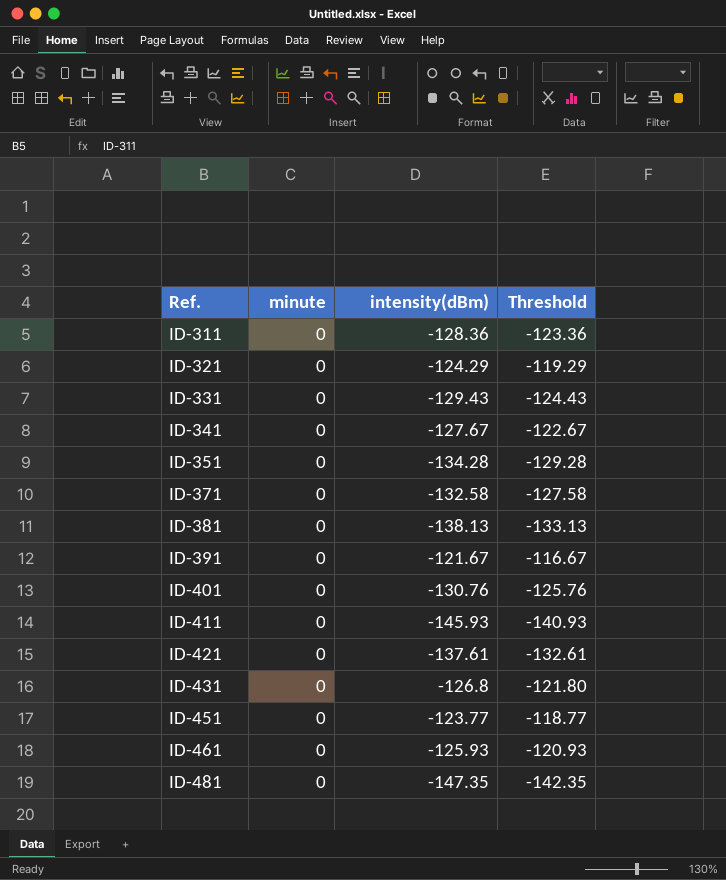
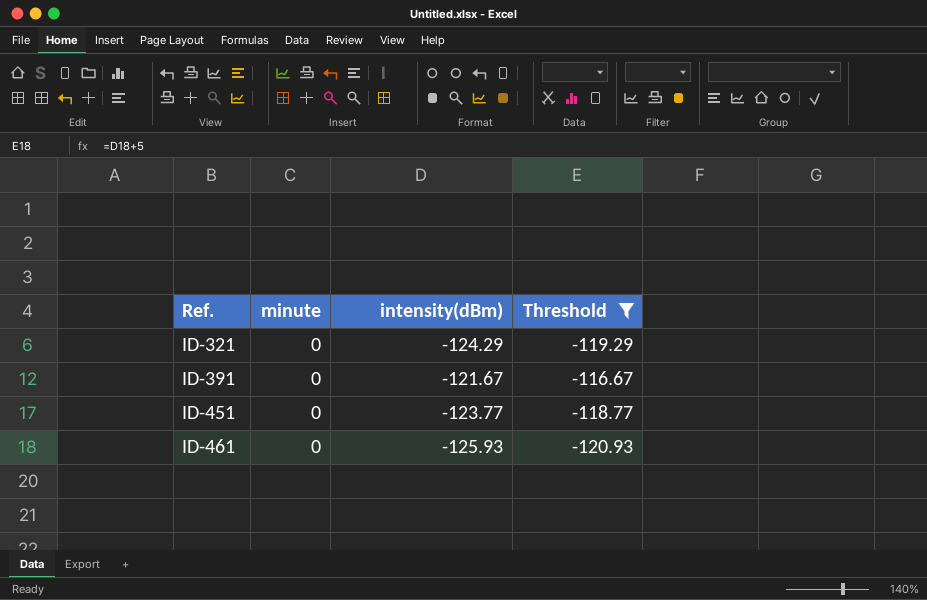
filter: none -> Threshold >= -120.93

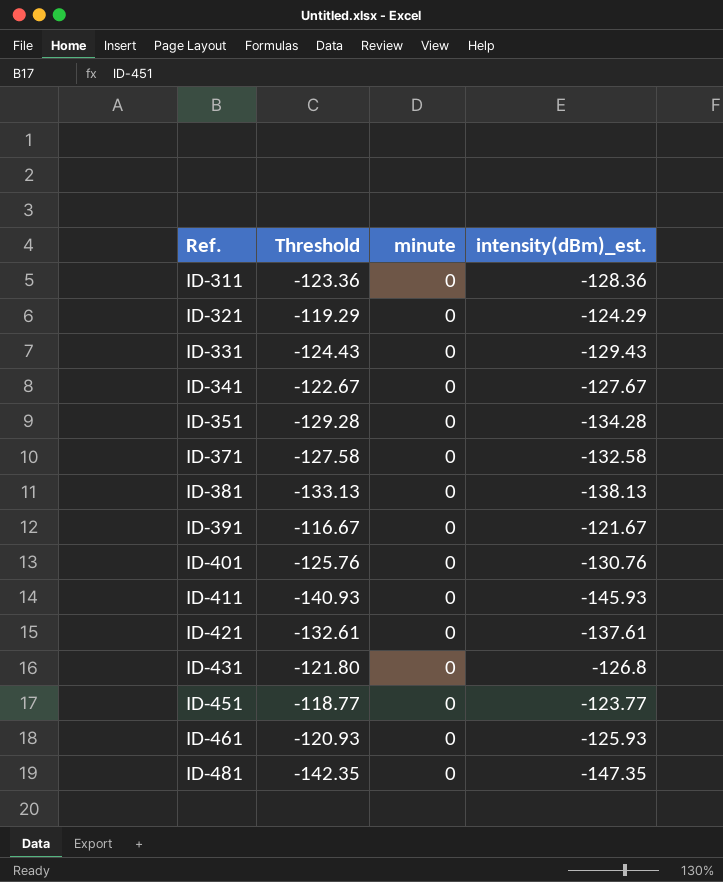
filter: Threshold >= -120.93 -> none
column Threshold | position: 4 -> 2
column name: intensity(dBm) -> intensity(dBm)_est.

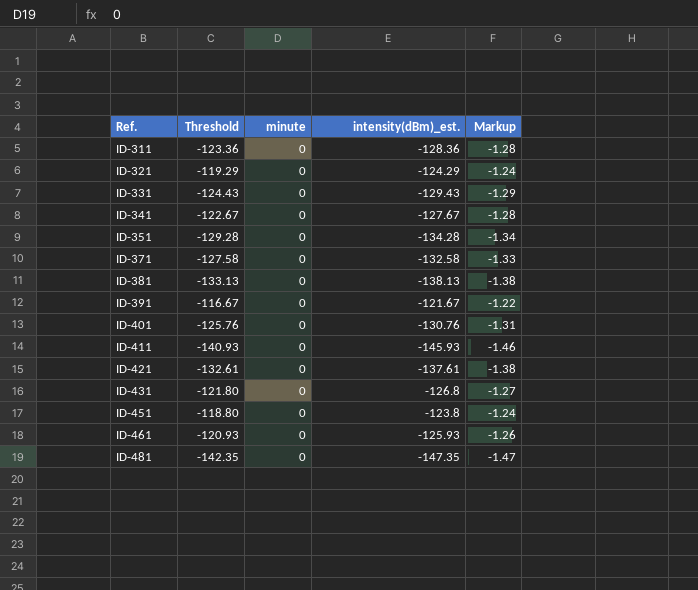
column Markup | formula: none -> [intensity(dBm)_est.] * 0.01
ID-451 | Threshold: -118.77 -> -118.80
ID-451 | intensity(dBm)_est.: -123.77 -> -123.8

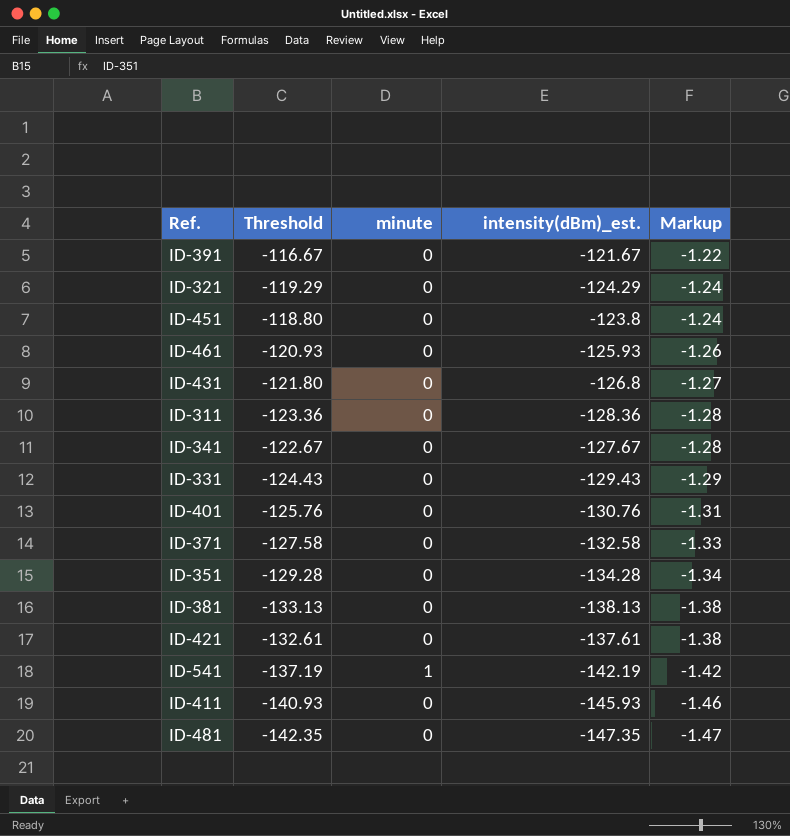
row order: Ref. ascending -> Markup descending
row ID-541: none -> -137.19 | 1 | -142.19 | -1.42

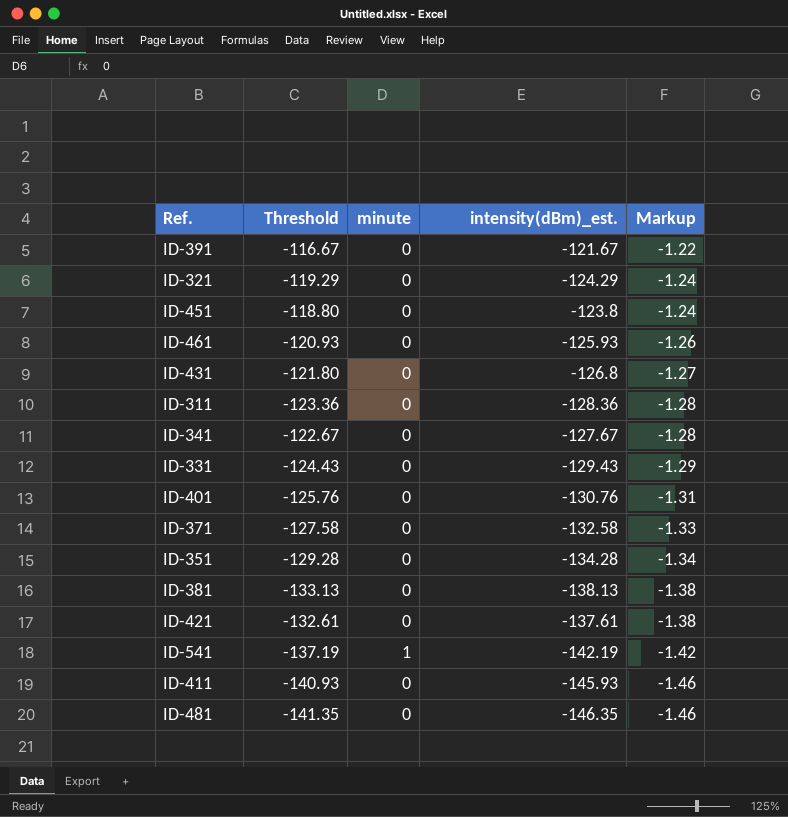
ID-481 | Threshold: -142.35 -> -141.35
ID-481 | intensity(dBm)_est.: -147.35 -> -146.35
ID-481 | Markup: -1.47 -> -1.46

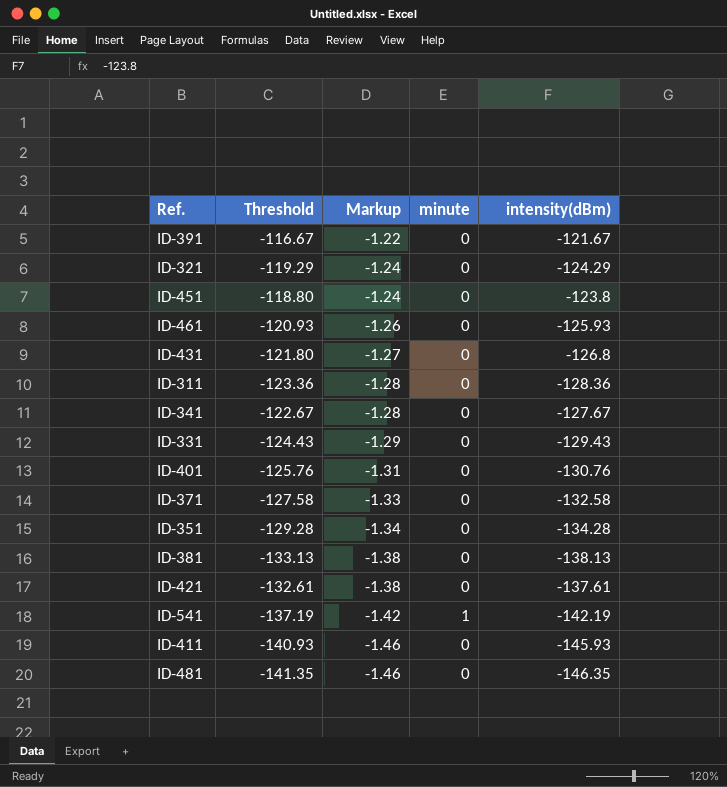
column Markup | position: 5 -> 3
column name: intensity(dBm)_est. -> intensity(dBm)

